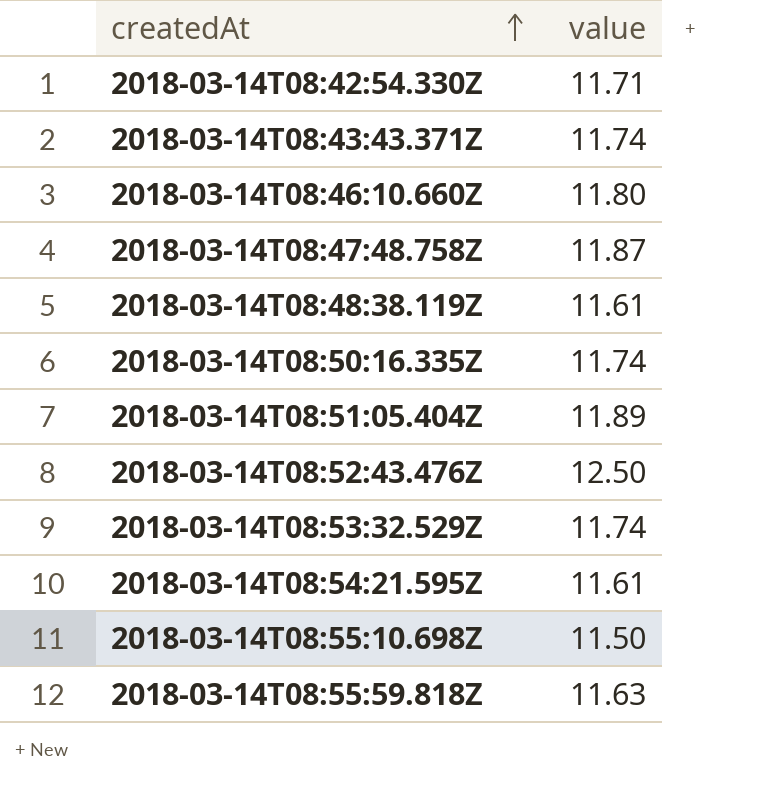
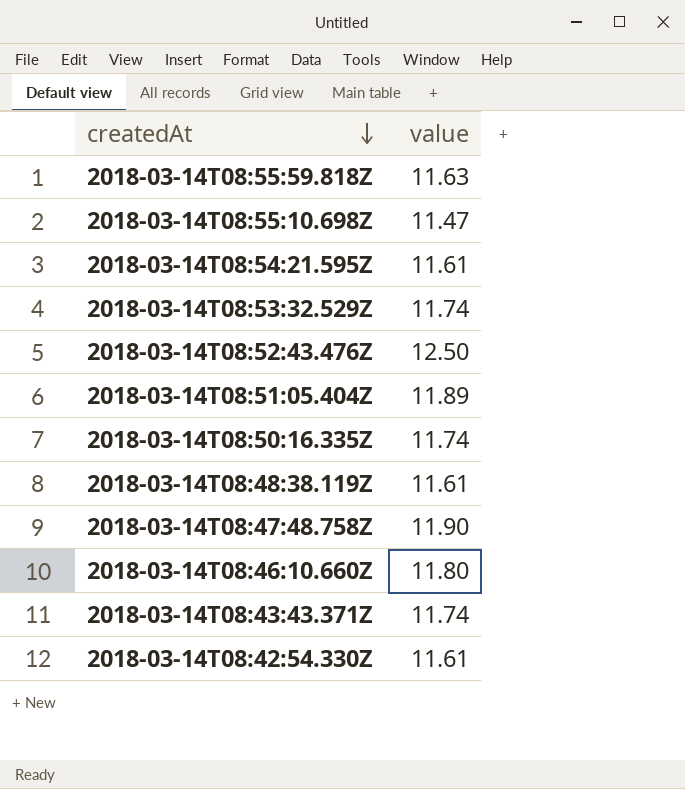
row order: createdAt ascending -> createdAt descending
2018-03-14T08:55:10.698Z | value: 11.50 -> 11.47
2018-03-14T08:47:48.758Z | value: 11.87 -> 11.90
2018-03-14T08:42:54.330Z | value: 11.71 -> 11.61

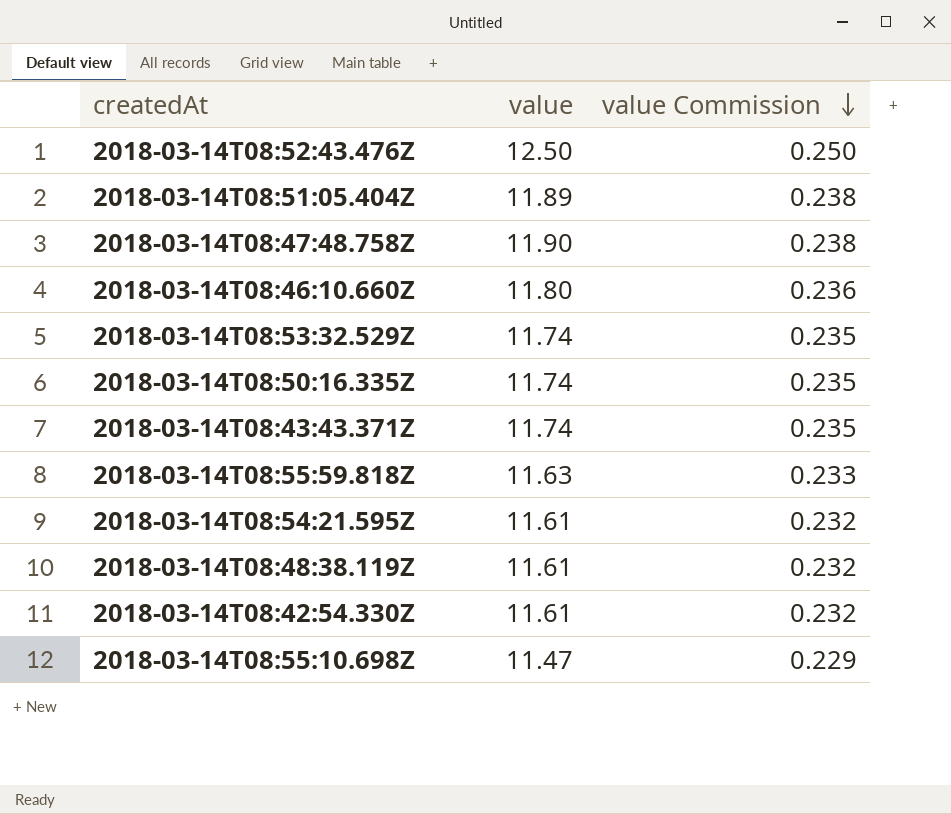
row order: createdAt descending -> value Commission descending
column value Commission | formula: none -> [value] * 0.02

